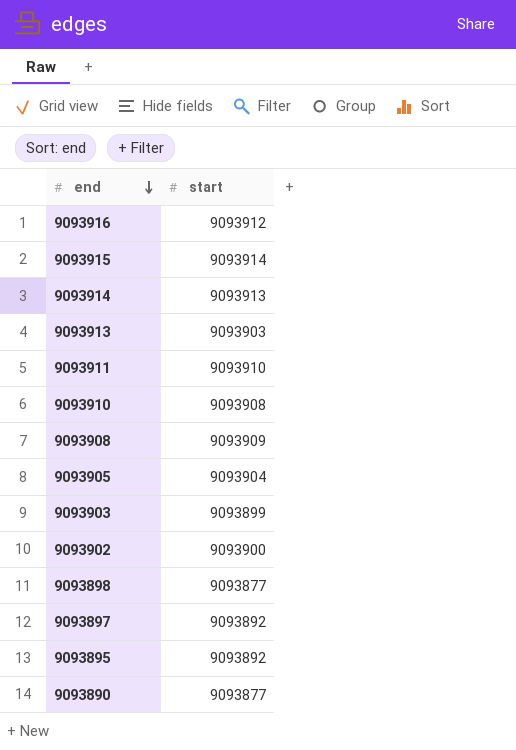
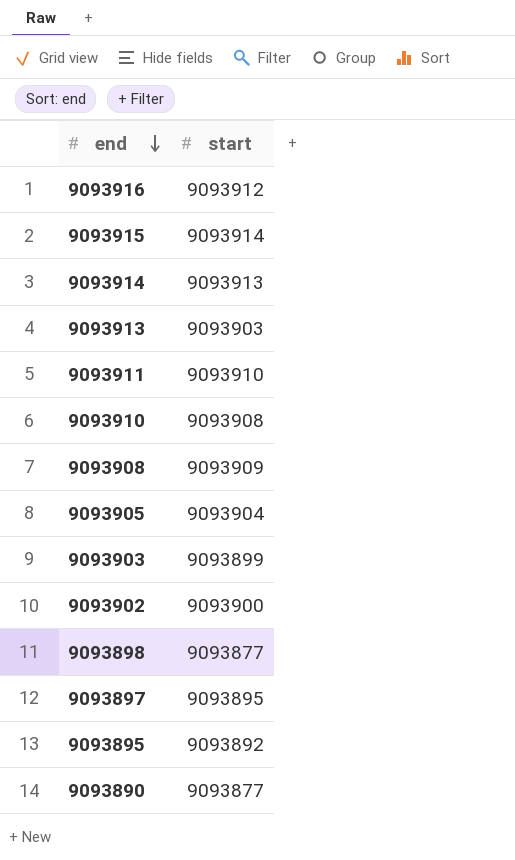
9093897 | start: 9093892 -> 9093895

